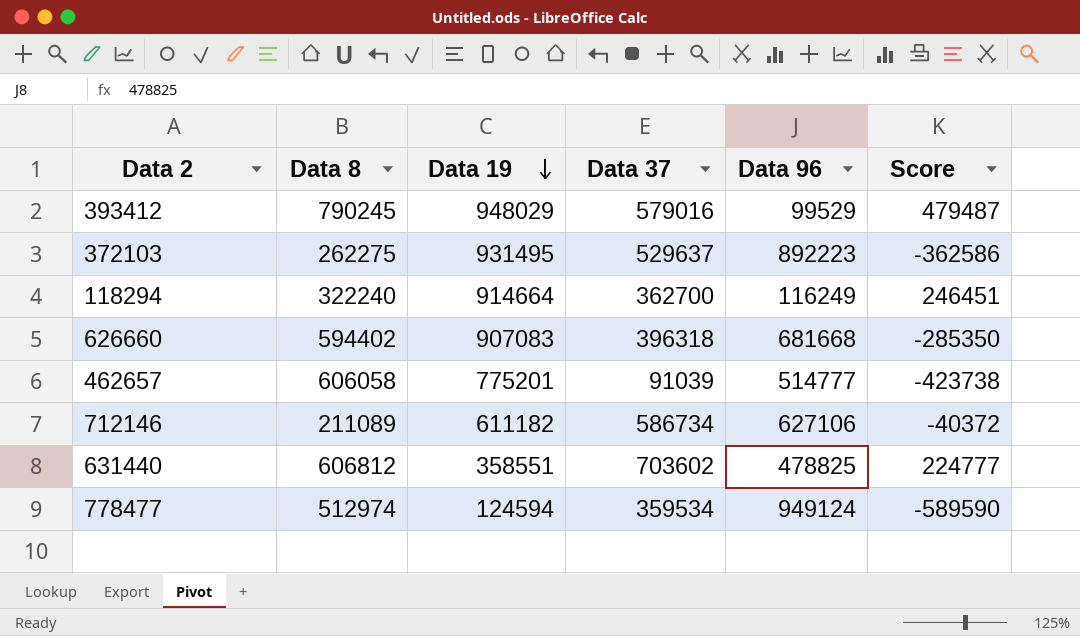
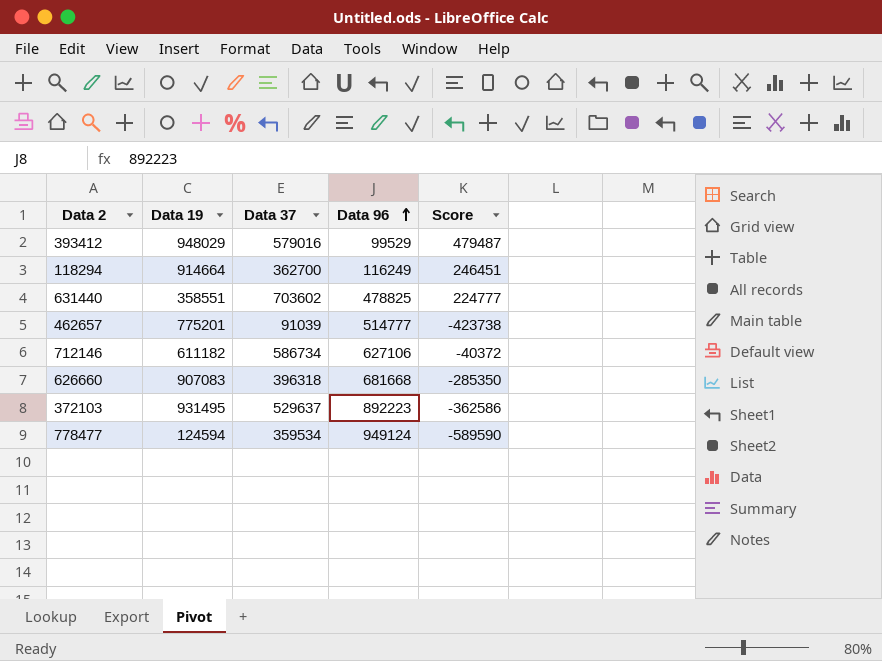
row order: Data 19 descending -> Data 96 ascending
column Data 8 | position: 2 -> none

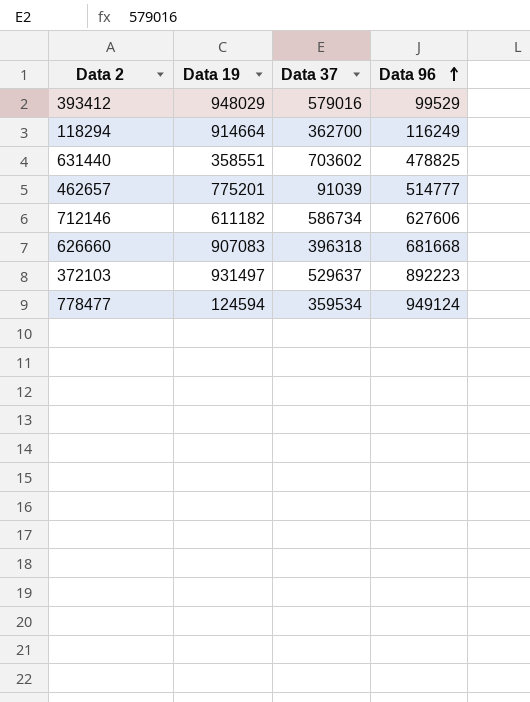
column Score | formula: [Data 37] - [Data 96] -> none
712146 | Data 96: 627106 -> 627606
372103 | Data 19: 931495 -> 931497

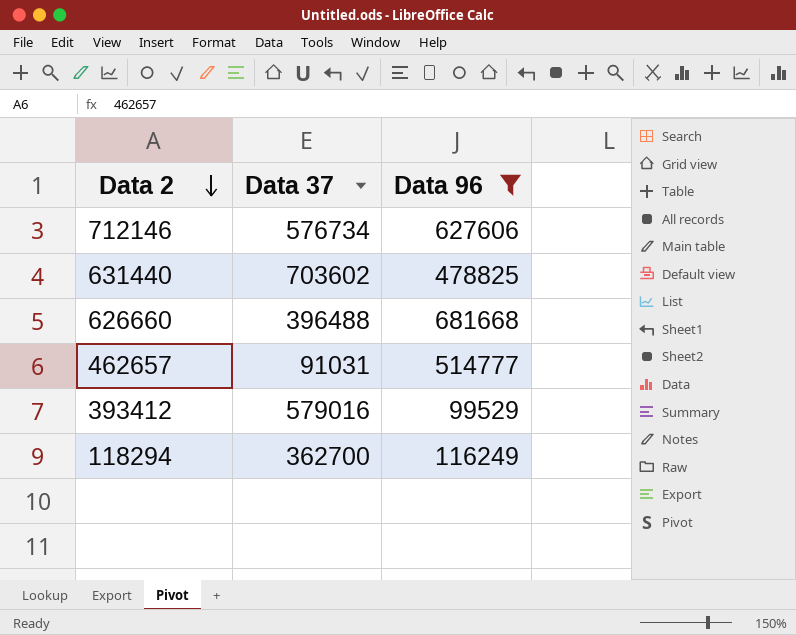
filter: none -> Data 96 <= 681668
row order: Data 96 ascending -> Data 2 descending
column Data 19 | position: 2 -> none
712146 | Data 37: 586734 -> 576734
626660 | Data 37: 396318 -> 396488
462657 | Data 37: 91039 -> 91031

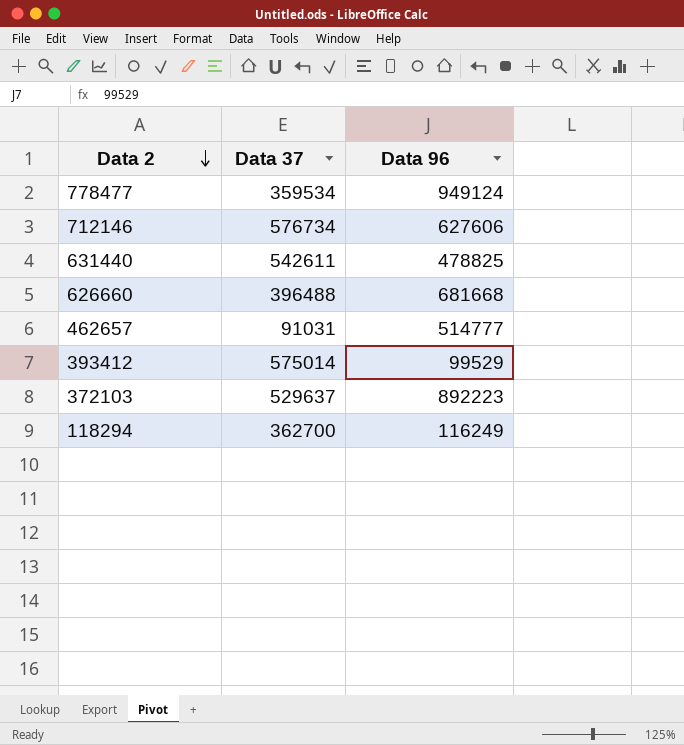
filter: Data 96 <= 681668 -> none
631440 | Data 37: 703602 -> 542611
393412 | Data 37: 579016 -> 575014

